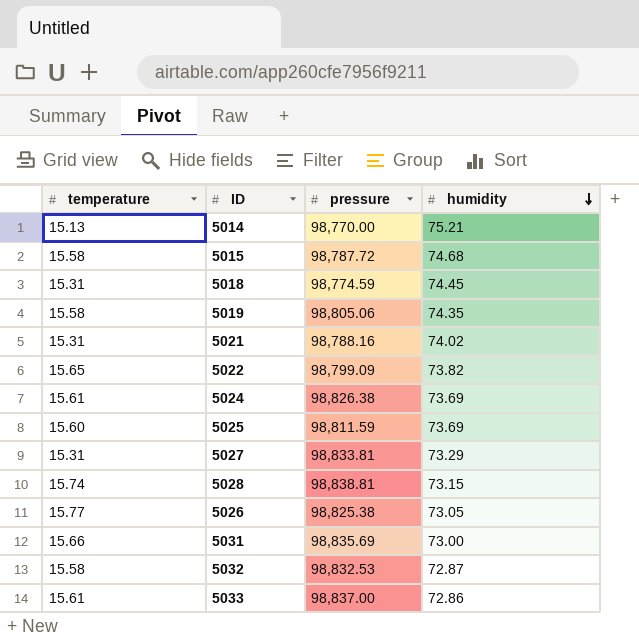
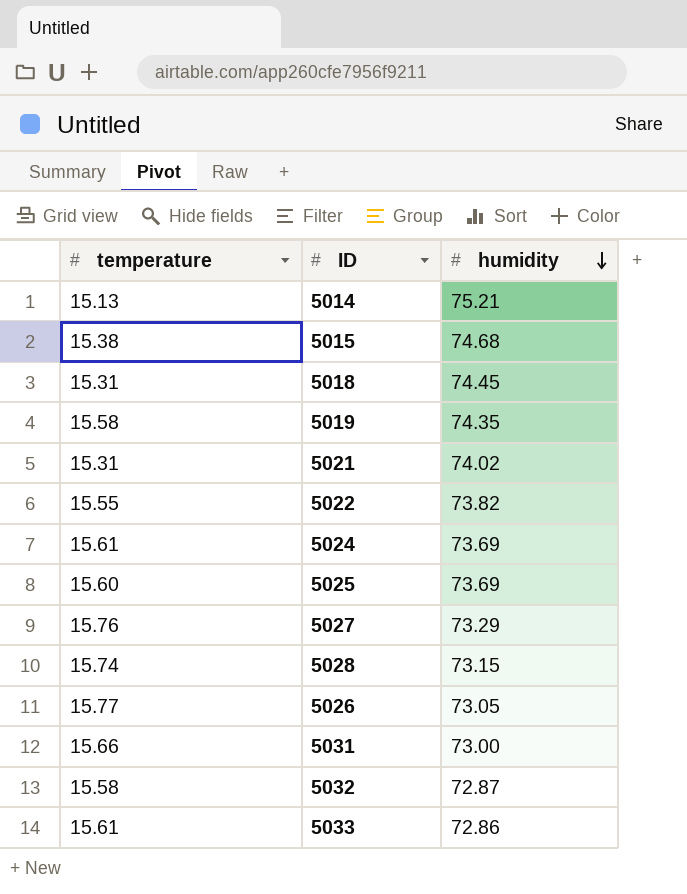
column pressure | position: 3 -> none
5015 | temperature: 15.58 -> 15.38
5022 | temperature: 15.65 -> 15.55
5027 | temperature: 15.31 -> 15.76

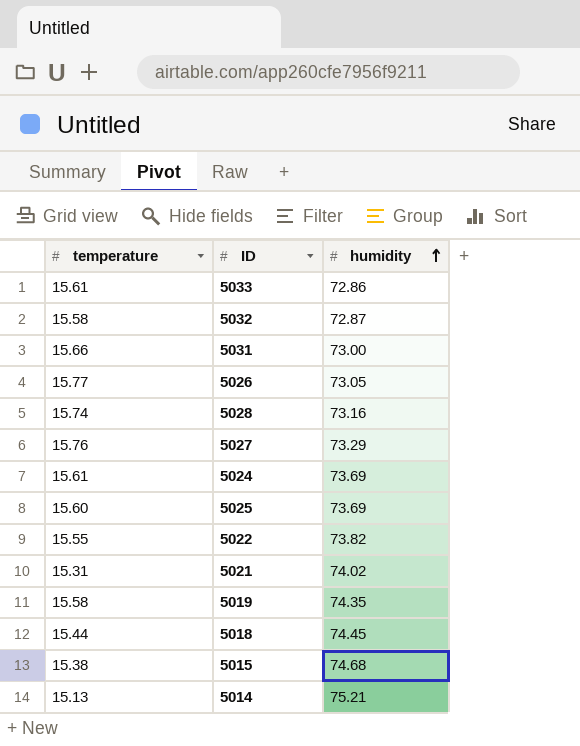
row order: humidity descending -> humidity ascending
5028 | humidity: 73.15 -> 73.16
5018 | temperature: 15.31 -> 15.44

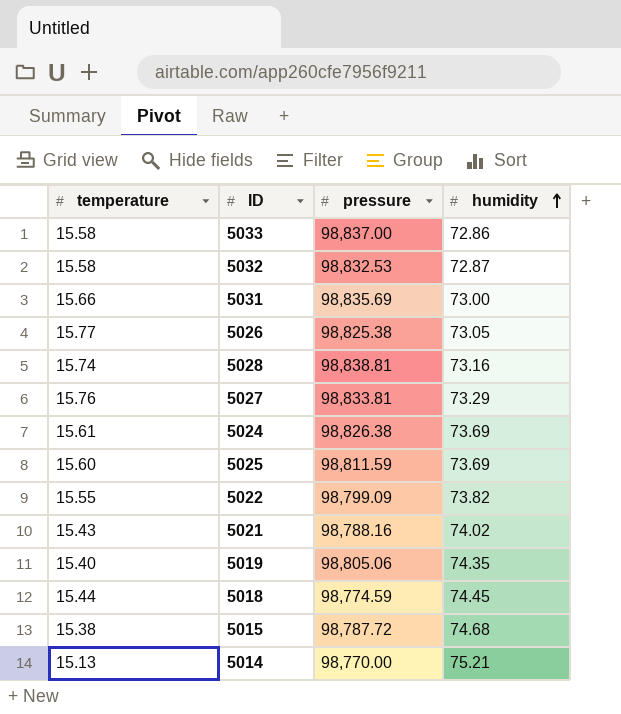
column pressure | position: none -> 3
5033 | temperature: 15.61 -> 15.58
5021 | temperature: 15.31 -> 15.43
5019 | temperature: 15.58 -> 15.40

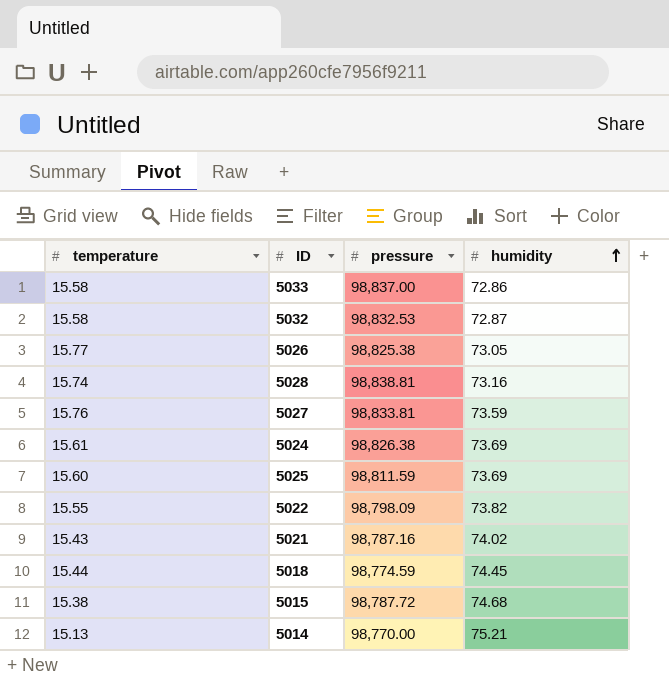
row 5031: 15.66 | 98,835.69 | 73.00 -> none
row 5019: 15.40 | 98,805.06 | 74.35 -> none
5027 | humidity: 73.29 -> 73.59
5022 | pressure: 98,799.09 -> 98,798.09
5021 | pressure: 98,788.16 -> 98,787.16

